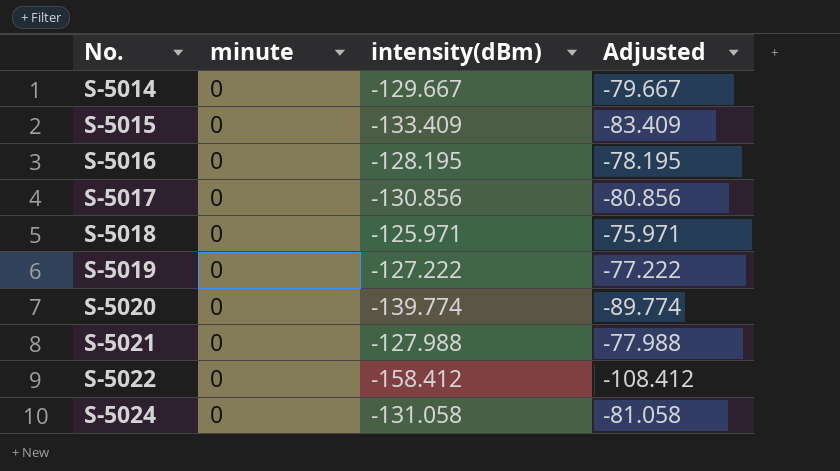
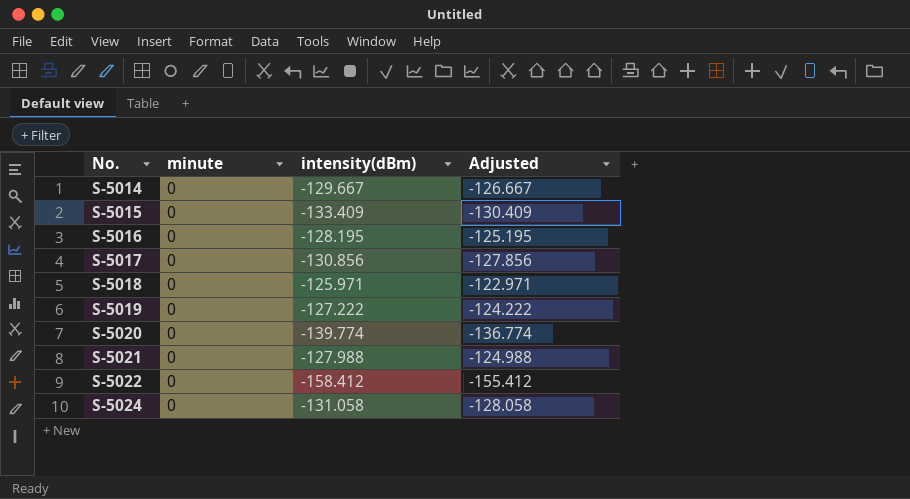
column Adjusted | formula: [intensity(dBm)] + 50 -> [intensity(dBm)] + 3

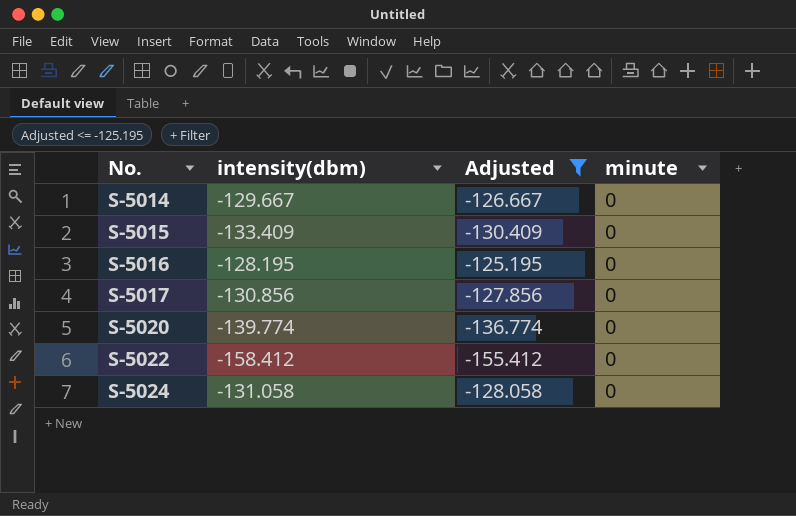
filter: none -> Adjusted <= -125.195
column name: intensity(dBm) -> intensity(dbm)
column minute | position: 2 -> 4

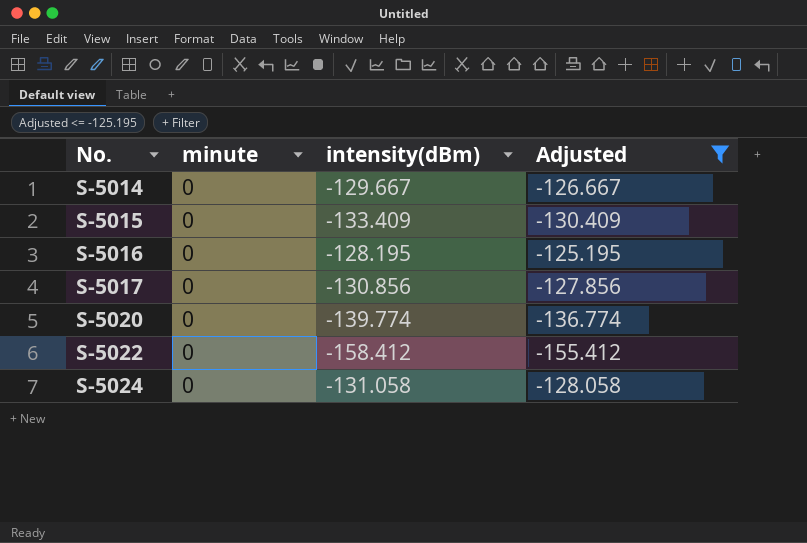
column minute | position: 4 -> 2
column name: intensity(dbm) -> intensity(dBm)

